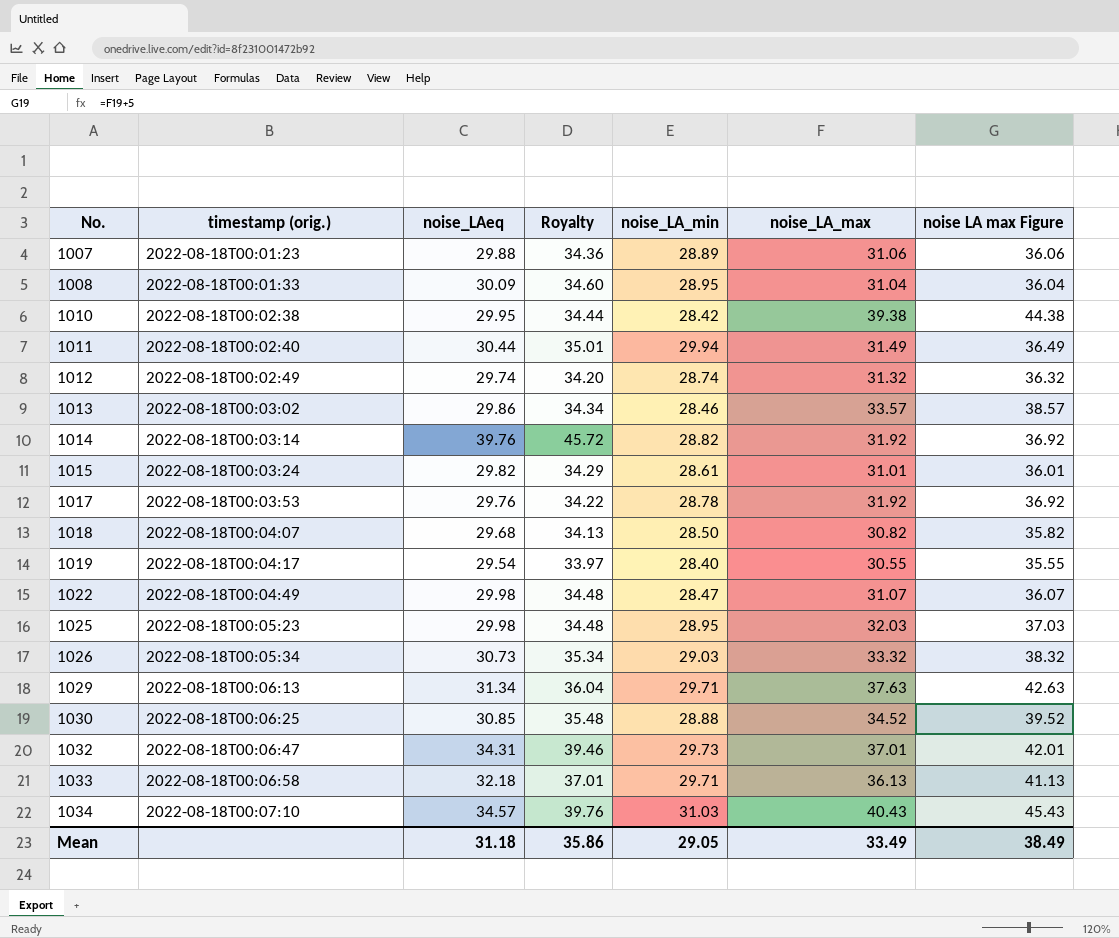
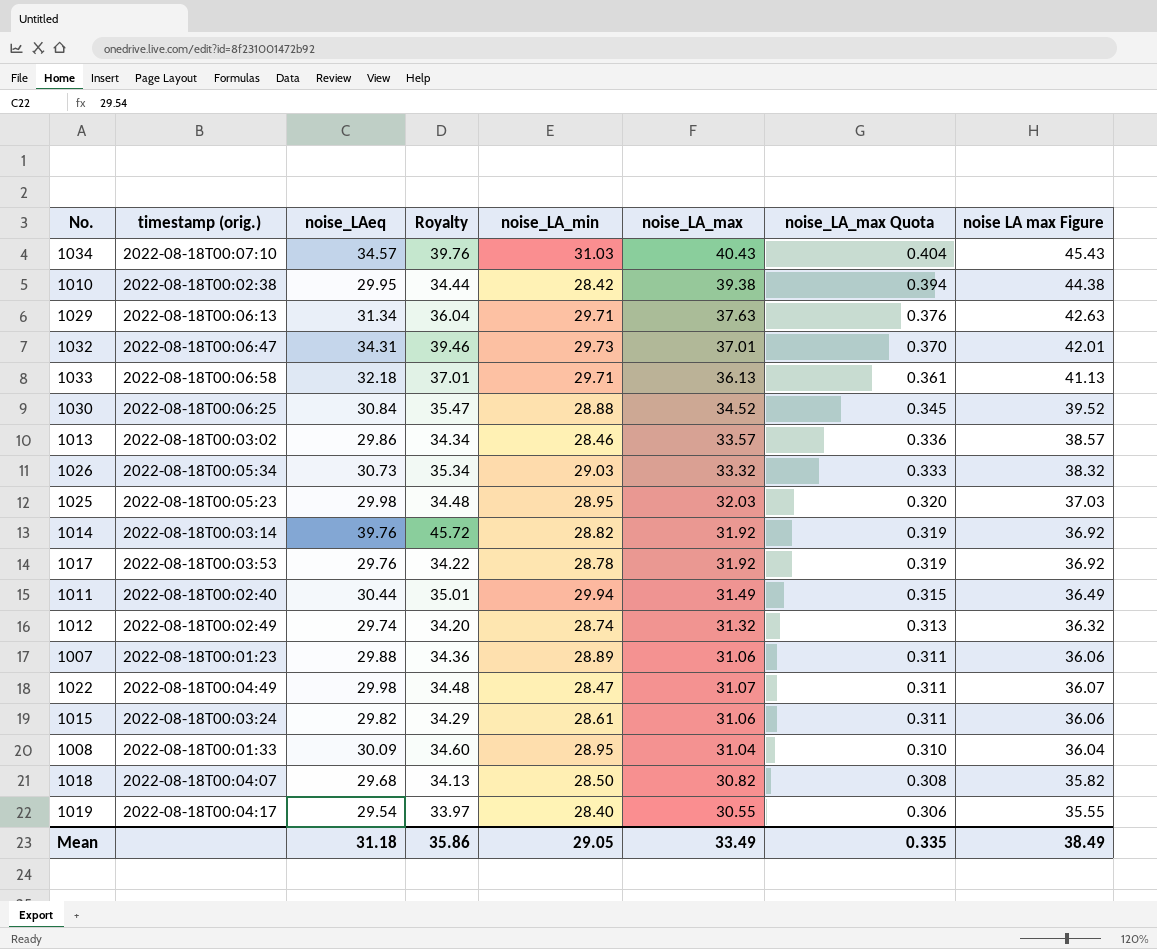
row order: No. ascending -> noise_LA_max Quota descending
column noise_LA_max Quota | formula: none -> [noise_LA_max] * 0.01
1030 | noise_LAeq: 30.85 -> 30.84
1030 | Royalty: 35.48 -> 35.47
1015 | noise_LA_max: 31.01 -> 31.06
1015 | noise LA max Figure: 36.01 -> 36.06

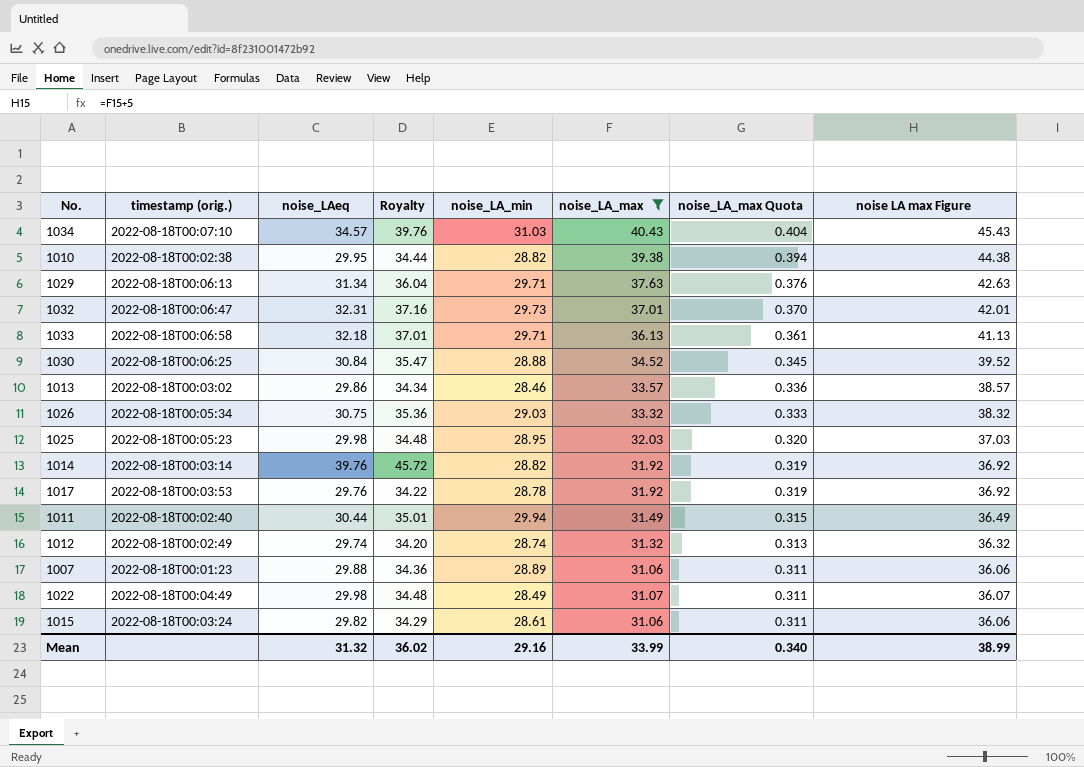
filter: none -> noise_LA_max >= 31.06
1010 | noise_LA_min: 28.42 -> 28.82
1032 | noise_LAeq: 34.31 -> 32.31
1032 | Royalty: 39.46 -> 37.16
1026 | noise_LAeq: 30.73 -> 30.75
1026 | Royalty: 35.34 -> 35.36
1022 | noise_LA_min: 28.47 -> 28.49
Mean | noise_LAeq: 31.18 -> 31.32
Mean | Royalty: 35.86 -> 36.02
Mean | noise_LA_min: 29.05 -> 29.16
Mean | noise_LA_max: 33.49 -> 33.99
Mean | noise_LA_max Quota: 0.335 -> 0.340
Mean | noise LA max Figure: 38.49 -> 38.99

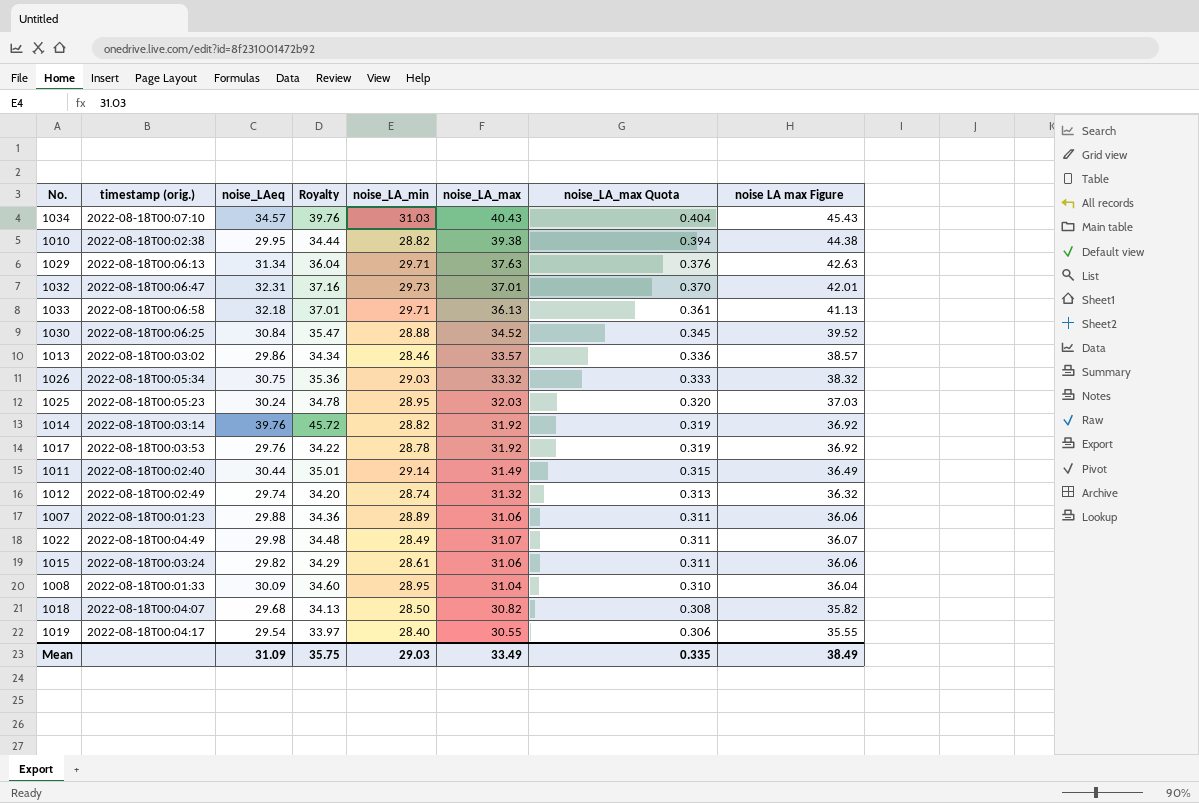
filter: noise_LA_max >= 31.06 -> none
1025 | noise_LAeq: 29.98 -> 30.24
1025 | Royalty: 34.48 -> 34.78
1011 | noise_LA_min: 29.94 -> 29.14
Mean | noise_LAeq: 31.32 -> 31.09
Mean | Royalty: 36.02 -> 35.75
Mean | noise_LA_min: 29.16 -> 29.03
Mean | noise_LA_max: 33.99 -> 33.49
Mean | noise_LA_max Quota: 0.340 -> 0.335
Mean | noise LA max Figure: 38.99 -> 38.49

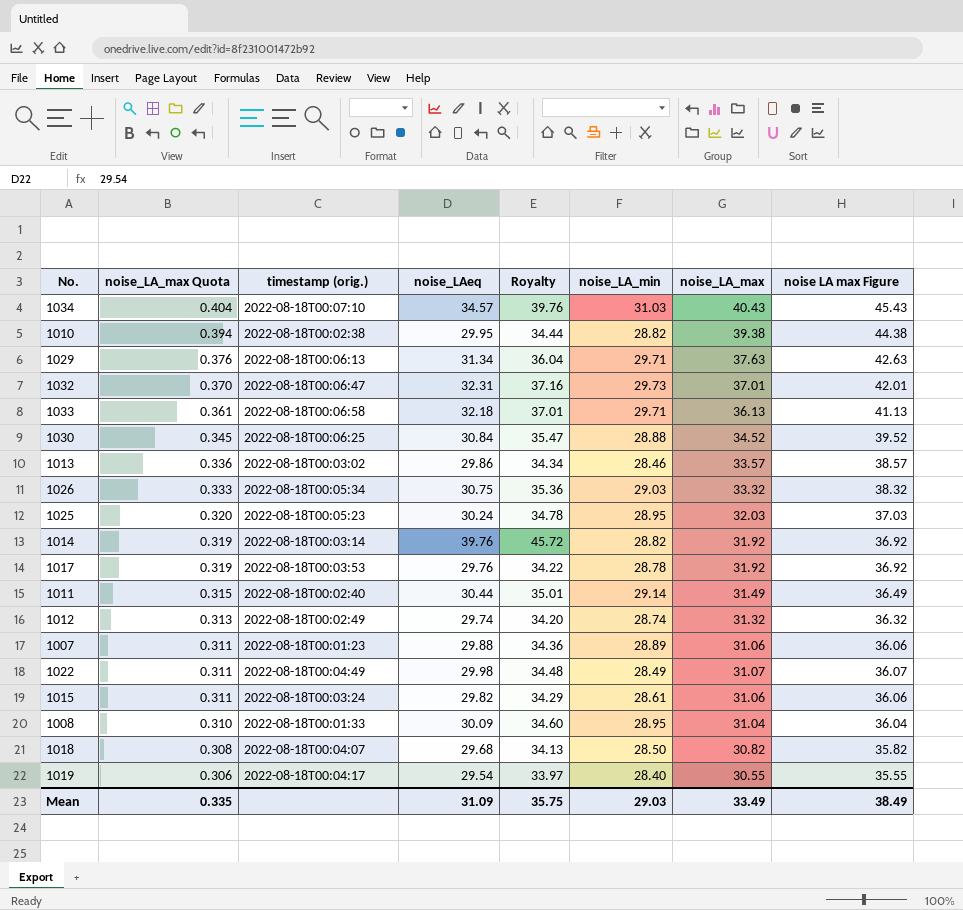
column noise_LA_max Quota | position: 7 -> 2

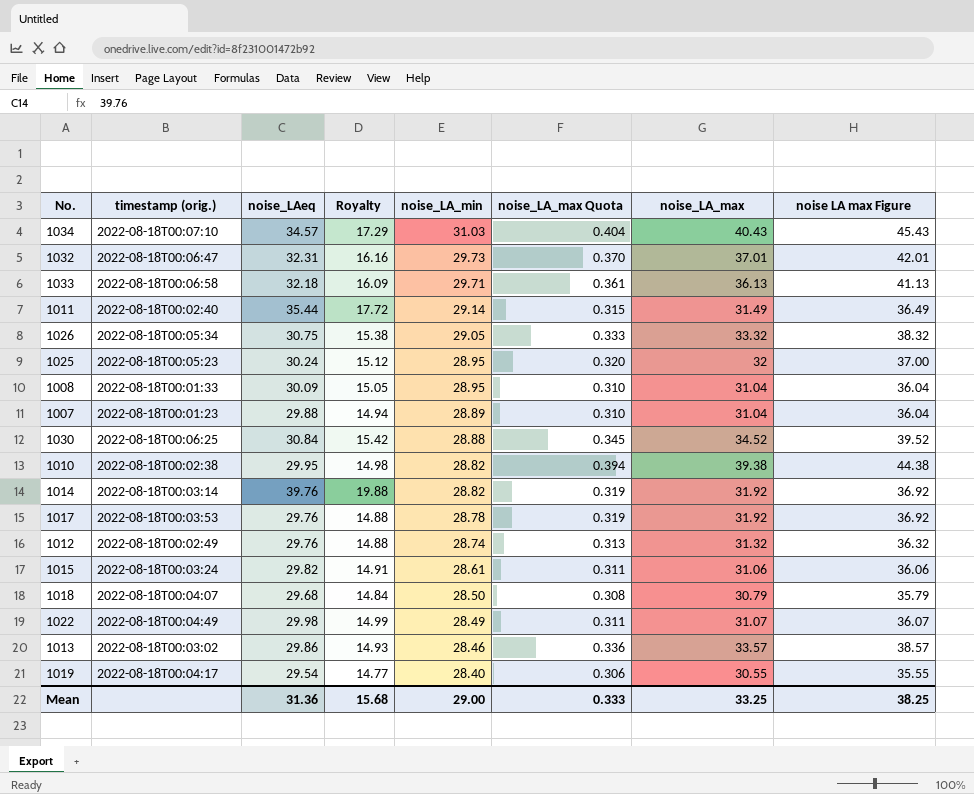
row order: noise_LA_max Quota descending -> noise_LA_min descending
column Royalty | formula: [noise_LAeq] * 1.15 -> [noise_LAeq] * 0.5
column noise_LA_max Quota | position: 2 -> 6
row 1029: 0.376 | 2022-08-18T00:06:13 | 31.34 | 36.04 | 29.71 | 37.63 | 42.63 -> none
1011 | noise_LAeq: 30.44 -> 35.44
1026 | noise_LA_min: 29.03 -> 29.05
1025 | noise_LA_max: 32.03 -> 32
1025 | noise LA max Figure: 37.03 -> 37.00
1007 | noise_LA_max Quota: 0.311 -> 0.310
1007 | noise_LA_max: 31.06 -> 31.04
1007 | noise LA max Figure: 36.06 -> 36.04
1012 | noise_LAeq: 29.74 -> 29.76
1018 | noise_LA_max: 30.82 -> 30.79
1018 | noise LA max Figure: 35.82 -> 35.79
Mean | noise_LAeq: 31.09 -> 31.36
Mean | Royalty: 35.75 -> 15.68
Mean | noise_LA_min: 29.03 -> 29.00
Mean | noise_LA_max Quota: 0.335 -> 0.333
Mean | noise_LA_max: 33.49 -> 33.25
Mean | noise LA max Figure: 38.49 -> 38.25

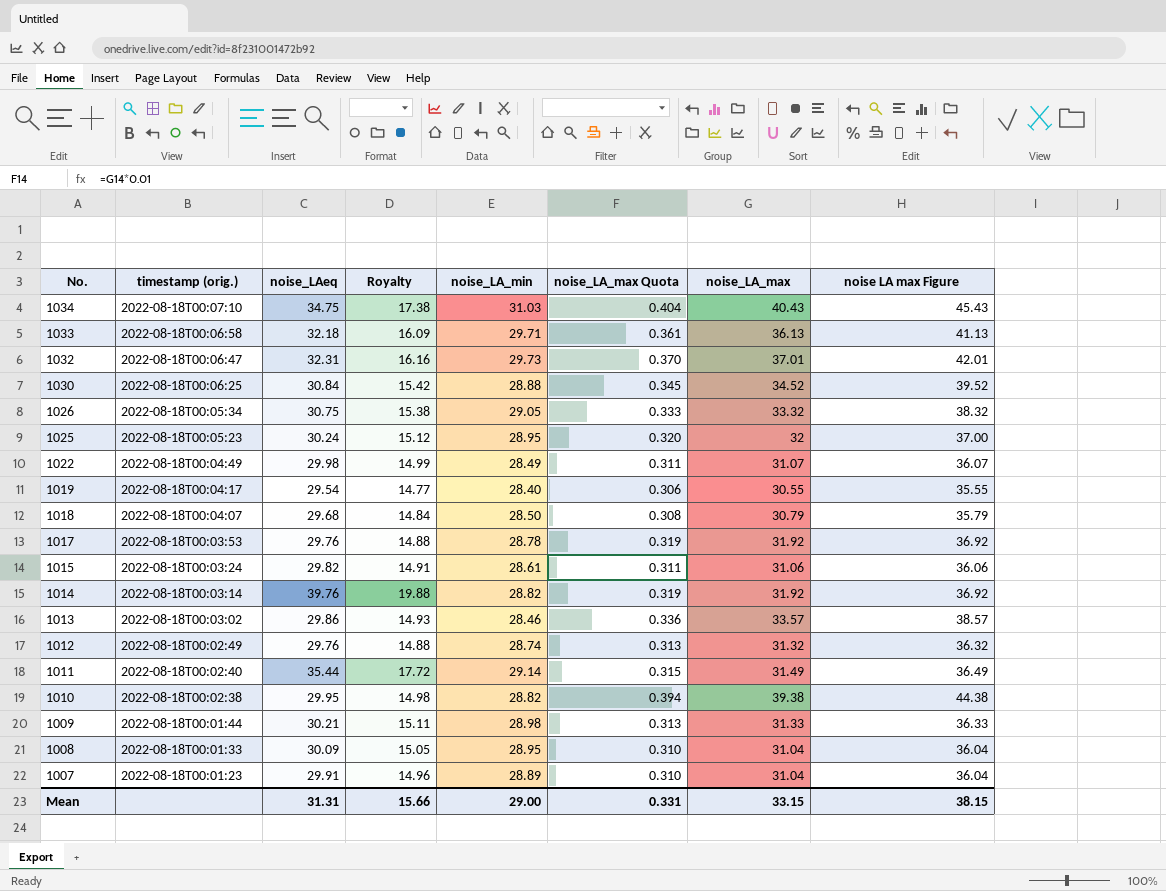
row order: noise_LA_min descending -> No. descending
1034 | noise_LAeq: 34.57 -> 34.75
1034 | Royalty: 17.29 -> 17.38
row 1009: none -> 2022-08-18T00:01:44 | 30.21 | 15.11 | 28.98 | 0.313 | 31.33 | 36.33
1007 | noise_LAeq: 29.88 -> 29.91
1007 | Royalty: 14.94 -> 14.96
Mean | noise_LAeq: 31.36 -> 31.31
Mean | Royalty: 15.68 -> 15.66
Mean | noise_LA_max Quota: 0.333 -> 0.331
Mean | noise_LA_max: 33.25 -> 33.15
Mean | noise LA max Figure: 38.25 -> 38.15

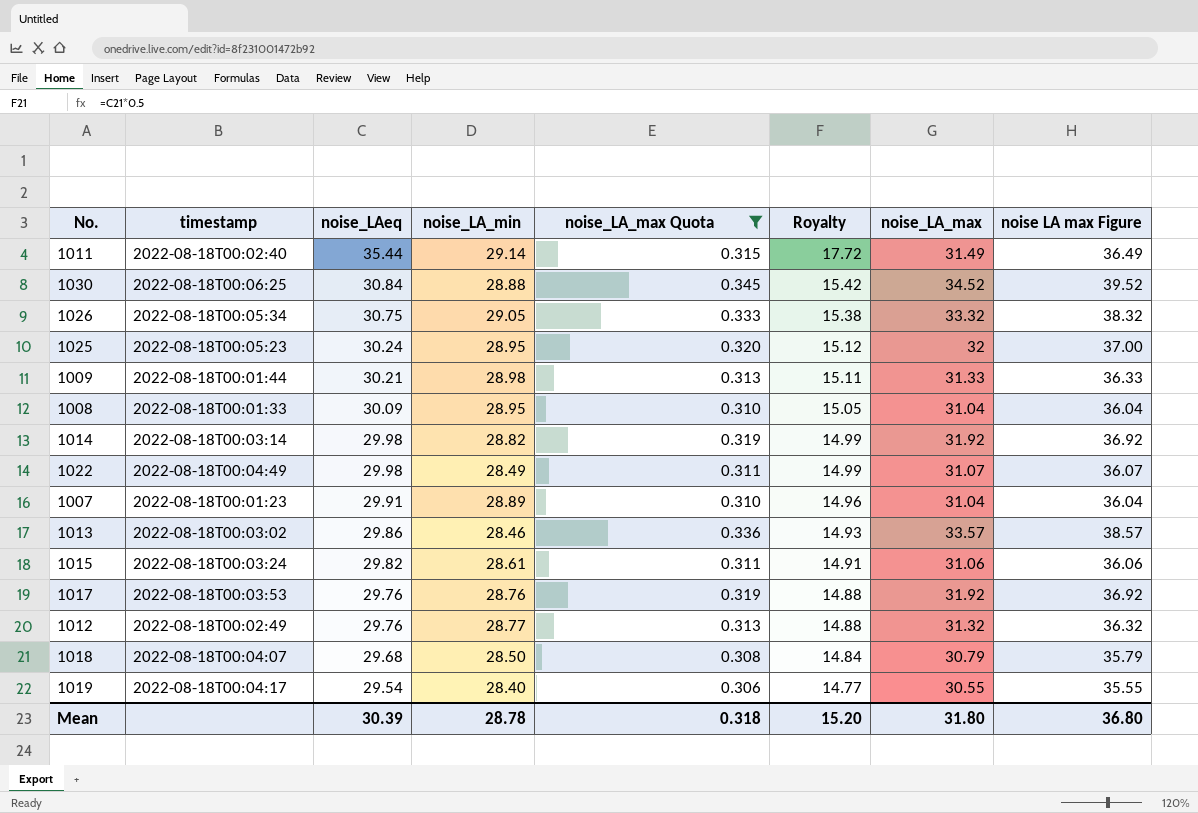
filter: none -> noise_LA_max Quota <= 0.345
row order: No. descending -> noise_LAeq descending
column name: timestamp (orig.) -> timestamp
column Royalty | position: 4 -> 6
1014 | noise_LAeq: 39.76 -> 29.98
1014 | Royalty: 19.88 -> 14.99
1017 | noise_LA_min: 28.78 -> 28.76
1012 | noise_LA_min: 28.74 -> 28.77
Mean | noise_LAeq: 31.31 -> 30.39
Mean | noise_LA_min: 29.00 -> 28.78
Mean | noise_LA_max Quota: 0.331 -> 0.318
Mean | Royalty: 15.66 -> 15.20
Mean | noise_LA_max: 33.15 -> 31.80
Mean | noise LA max Figure: 38.15 -> 36.80

